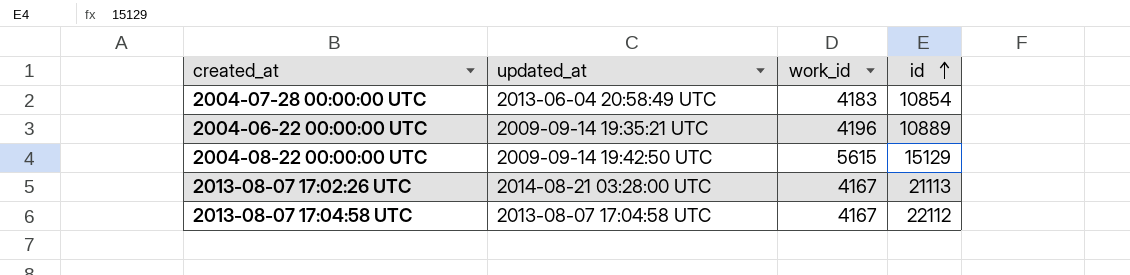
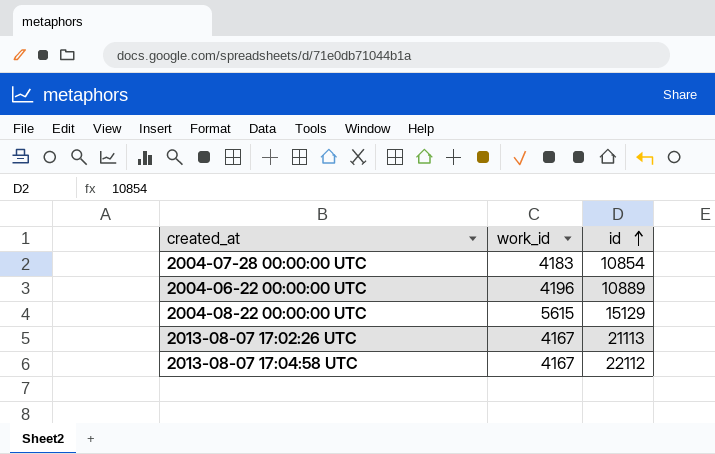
column updated_at | position: 2 -> none

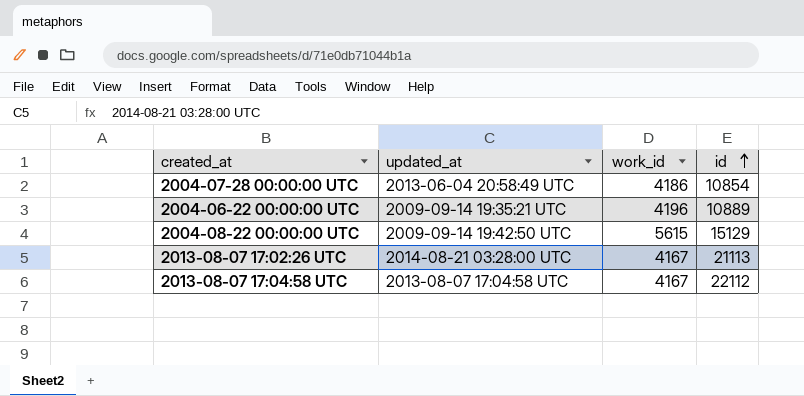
column updated_at | position: none -> 2
2004-07-28 00:00:00 UTC | work_id: 4183 -> 4186

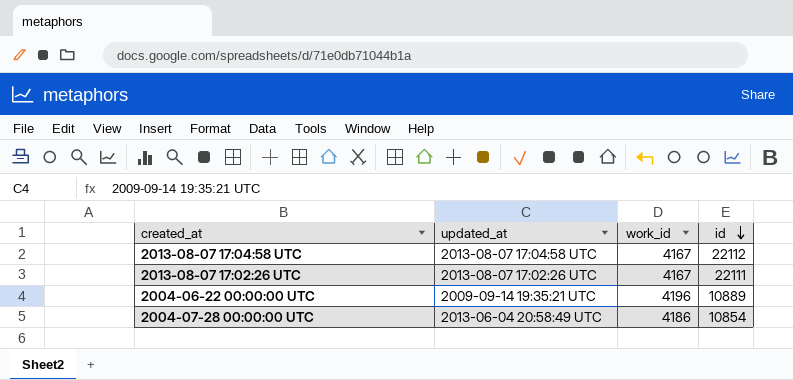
row order: id ascending -> id descending
row 2004-08-22 00:00:00 UTC: 2009-09-14 19:42:50 UTC | 5615 | 15129 -> none
2013-08-07 17:02:26 UTC | updated_at: 2014-08-21 03:28:00 UTC -> 2013-08-07 17:02:26 UTC
2013-08-07 17:02:26 UTC | id: 21113 -> 22111

